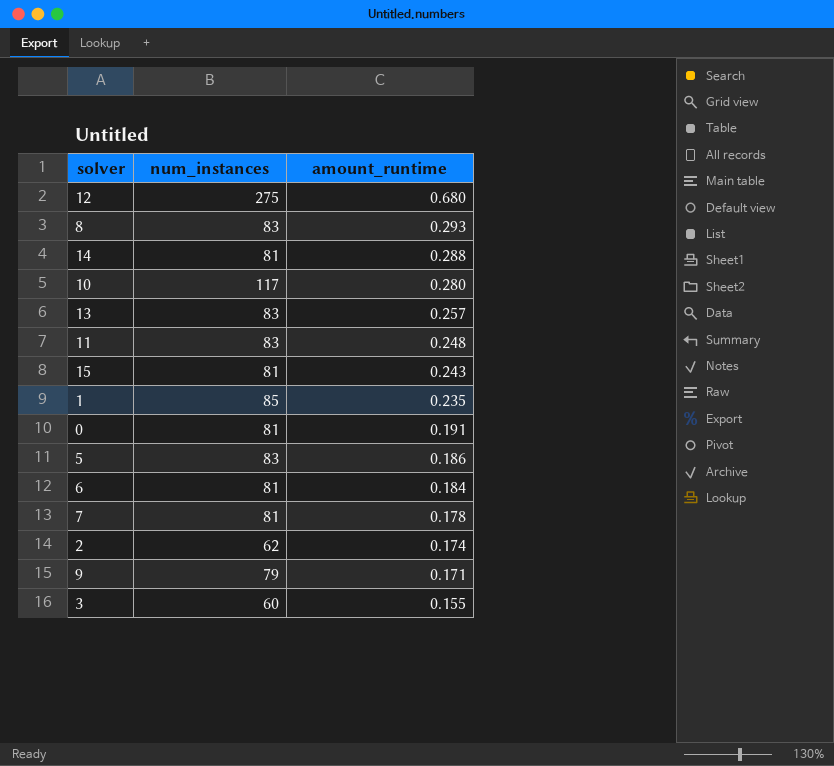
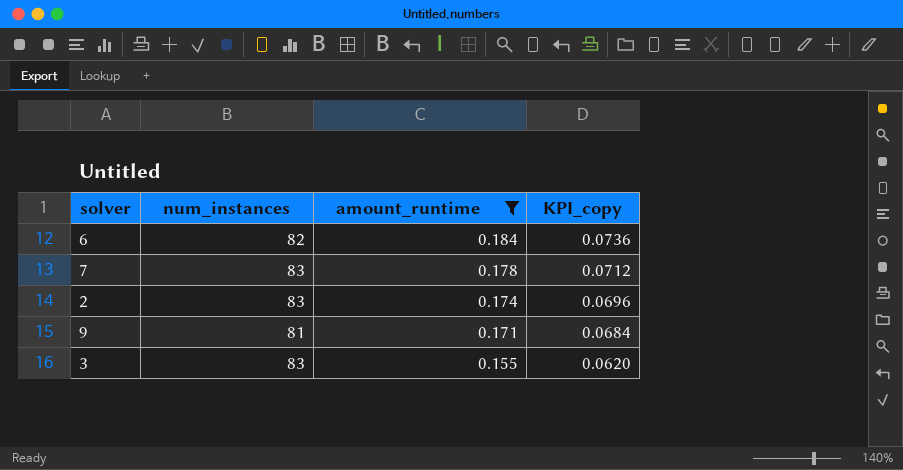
filter: none -> amount_runtime <= 0.184
column KPI_copy | formula: none -> [amount_runtime] * 0.4
6 | num_instances: 81 -> 82
7 | num_instances: 81 -> 83
2 | num_instances: 62 -> 83
9 | num_instances: 79 -> 81
3 | num_instances: 60 -> 83

